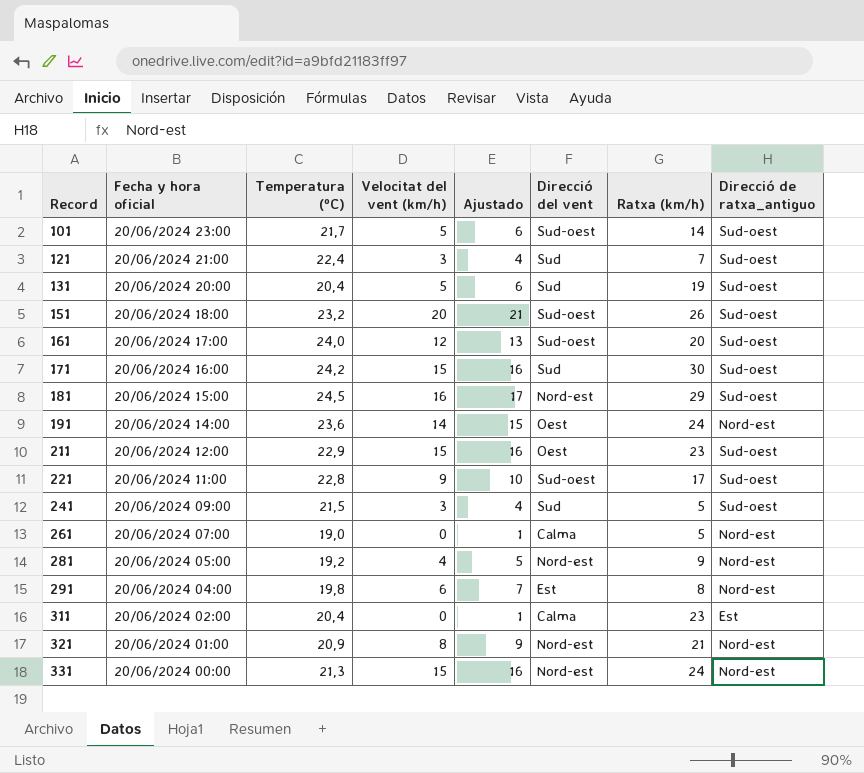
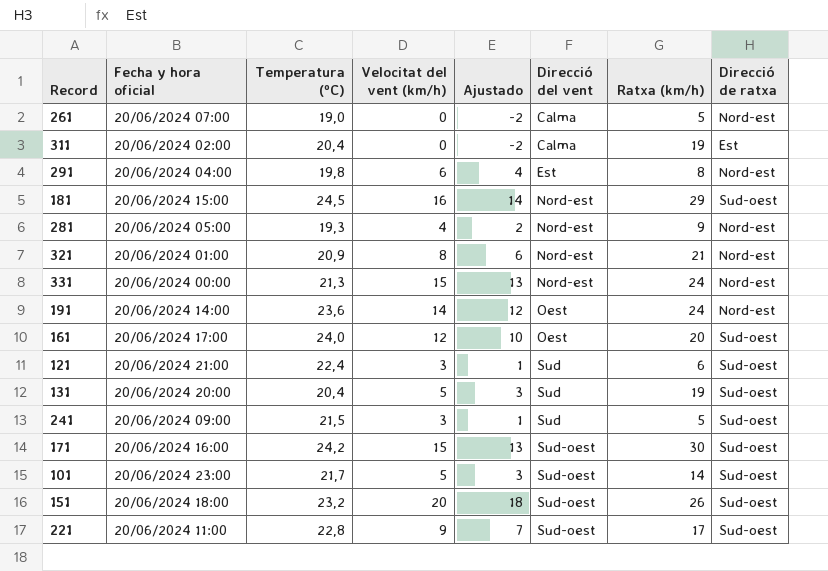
row order: Record ascending -> Direcció del vent ascending
column Ajustado | formula: [Velocitat del vent (km/h)] + 1 -> [Velocitat del vent (km/h)] - 2
column name: Direcció de ratxa_antiguo -> Direcció de ratxa
row 211: 20/06/2024 12:00 | 22,9 | 15 | 16 | Oest | 23 | Sud-oest -> none
311 | Ratxa (km/h): 23 -> 19
281 | Temperatura (ºC): 19,2 -> 19,3
161 | Direcció del vent: Sud-oest -> Oest
121 | Ratxa (km/h): 7 -> 6
171 | Direcció del vent: Sud -> Sud-oest

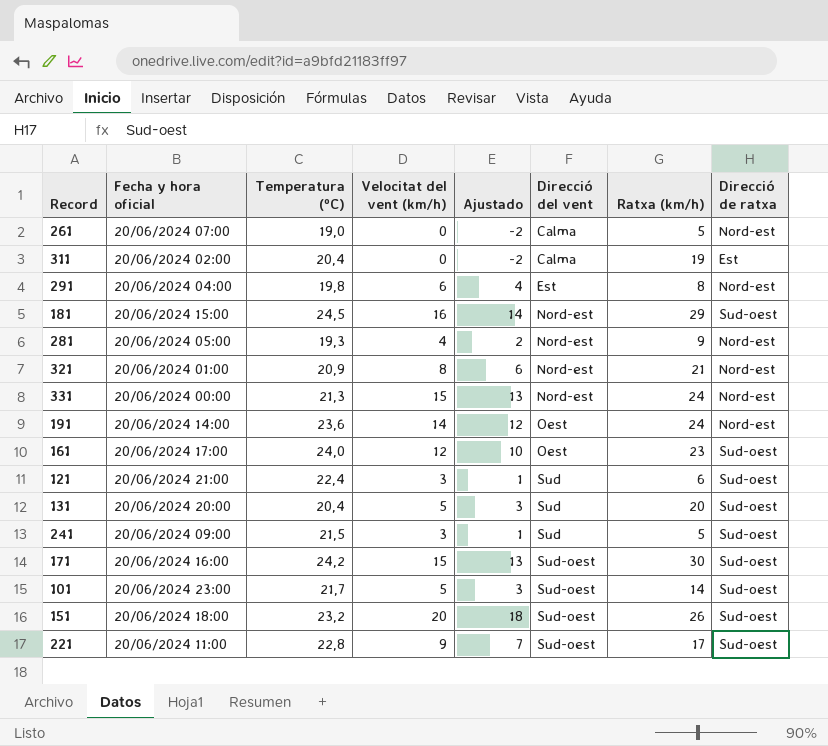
161 | Ratxa (km/h): 20 -> 23
131 | Ratxa (km/h): 19 -> 20

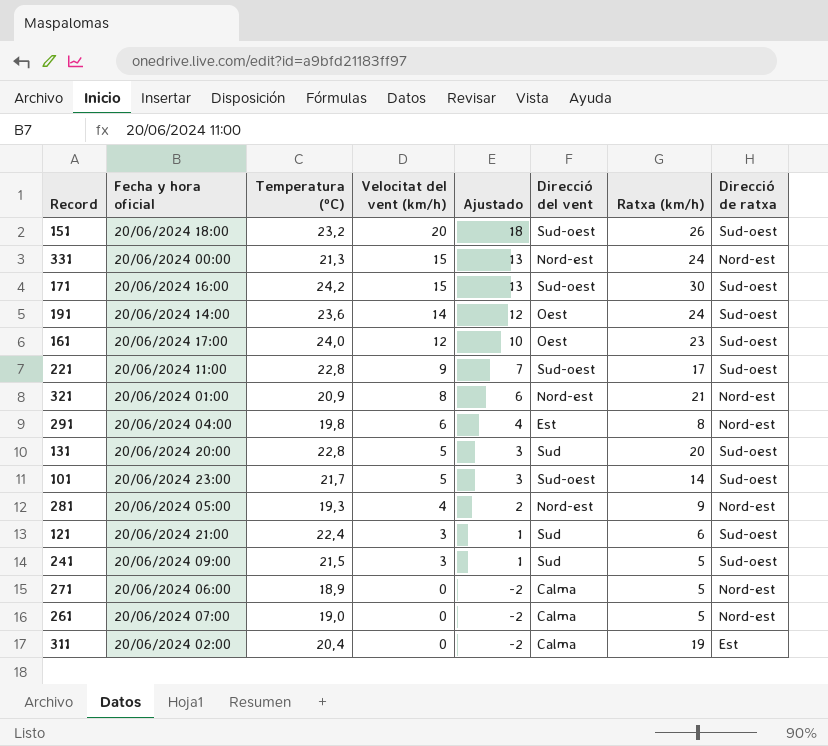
row order: Direcció del vent ascending -> Velocitat del vent (km/h) descending
row 181: 20/06/2024 15:00 | 24,5 | 16 | 14 | Nord-est | 29 | Sud-oest -> none
191 | Direcció de ratxa: Nord-est -> Sud-oest
131 | Temperatura (ºC): 20,4 -> 22,8
row 271: none -> 20/06/2024 06:00 | 18,9 | 0 | -2 | Calma | 5 | Nord-est

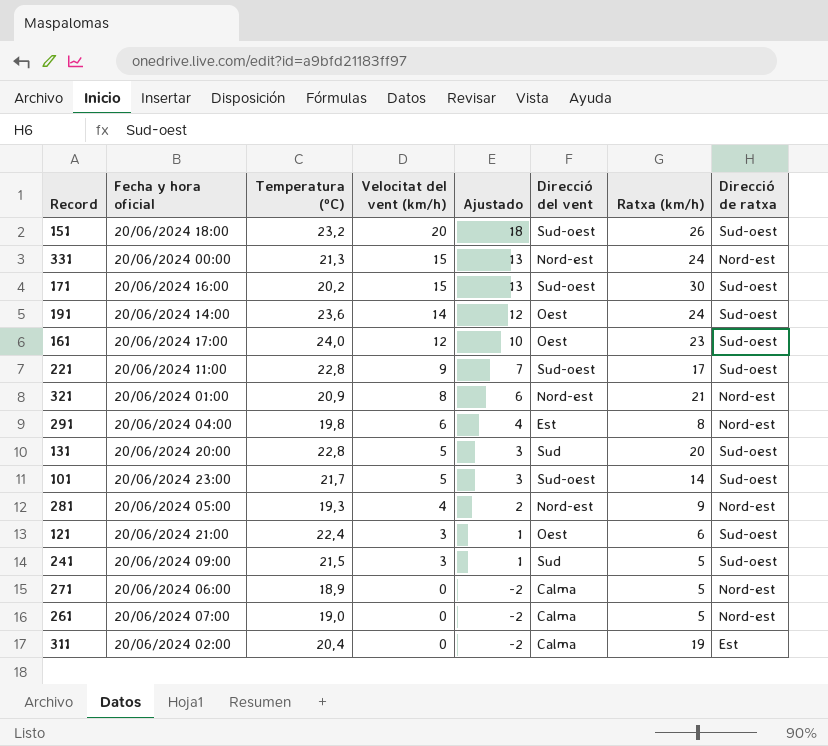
171 | Temperatura (ºC): 24,2 -> 20,2
121 | Direcció del vent: Sud -> Oest

